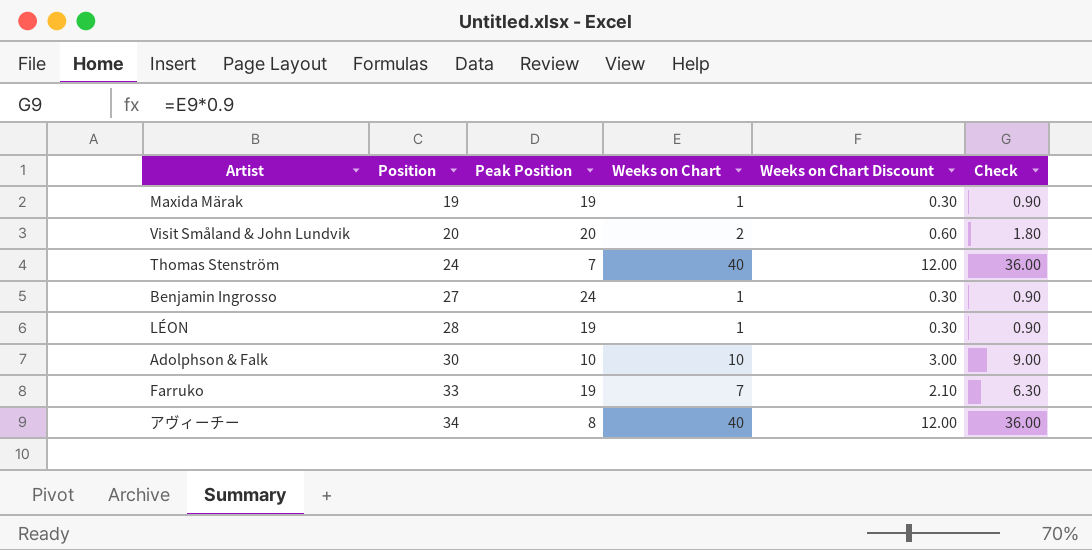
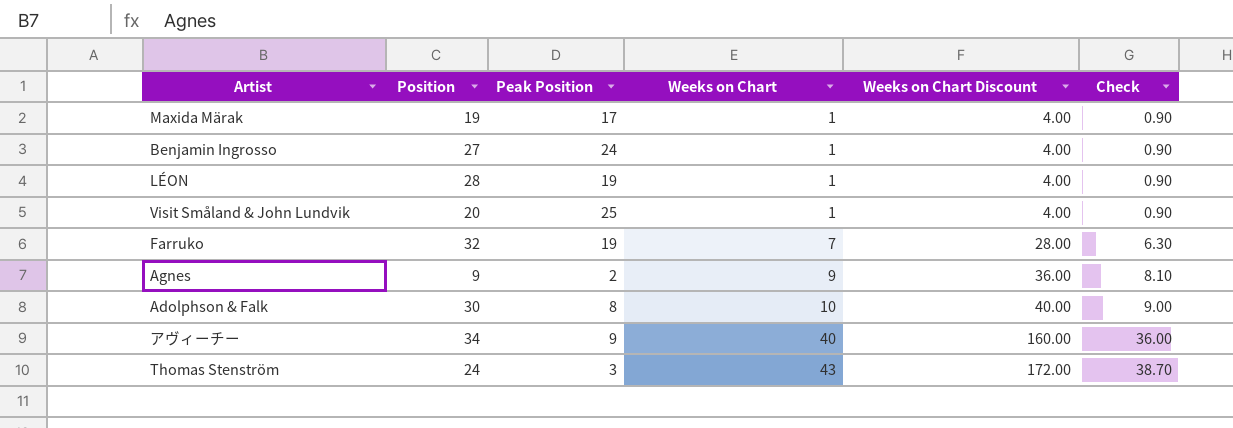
row order: Position ascending -> Weeks on Chart ascending
column Weeks on Chart Discount | formula: [Weeks on Chart] * 0.3 -> [Weeks on Chart] * 4
Maxida Märak | Peak Position: 19 -> 17
Visit Småland & John Lundvik | Peak Position: 20 -> 25
Visit Småland & John Lundvik | Weeks on Chart: 2 -> 1
Visit Småland & John Lundvik | Check: 1.80 -> 0.90
Farruko | Position: 33 -> 32
row Agnes: none -> 9 | 2 | 9 | 36.00 | 8.10
Adolphson & Falk | Peak Position: 10 -> 8
アヴィーチー | Peak Position: 8 -> 9
Thomas Stenström | Peak Position: 7 -> 3
Thomas Stenström | Weeks on Chart: 40 -> 43
Thomas Stenström | Check: 36.00 -> 38.70

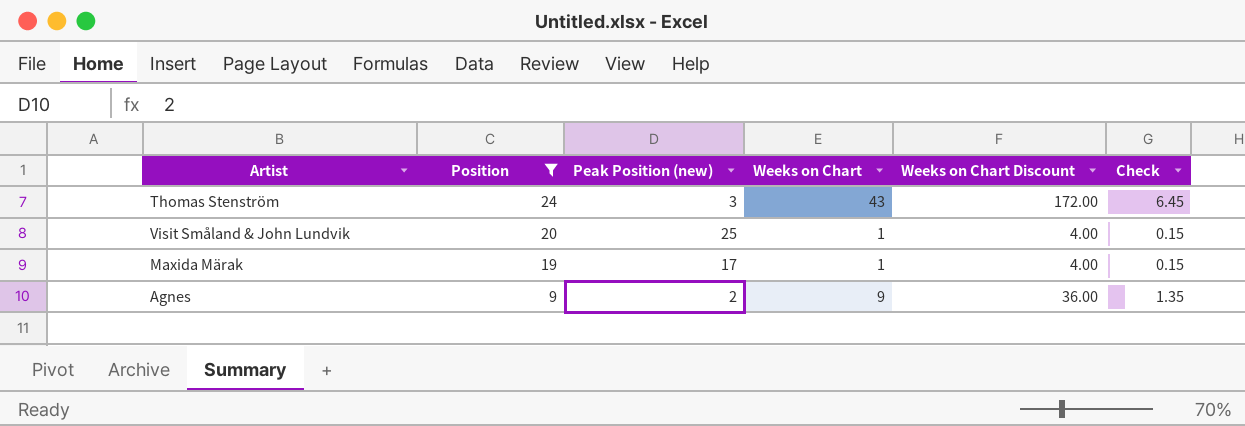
filter: none -> Position <= 24
row order: Weeks on Chart ascending -> Position descending
column name: Peak Position -> Peak Position (new)
column Check | formula: [Weeks on Chart] * 0.9 -> [Weeks on Chart] * 0.15

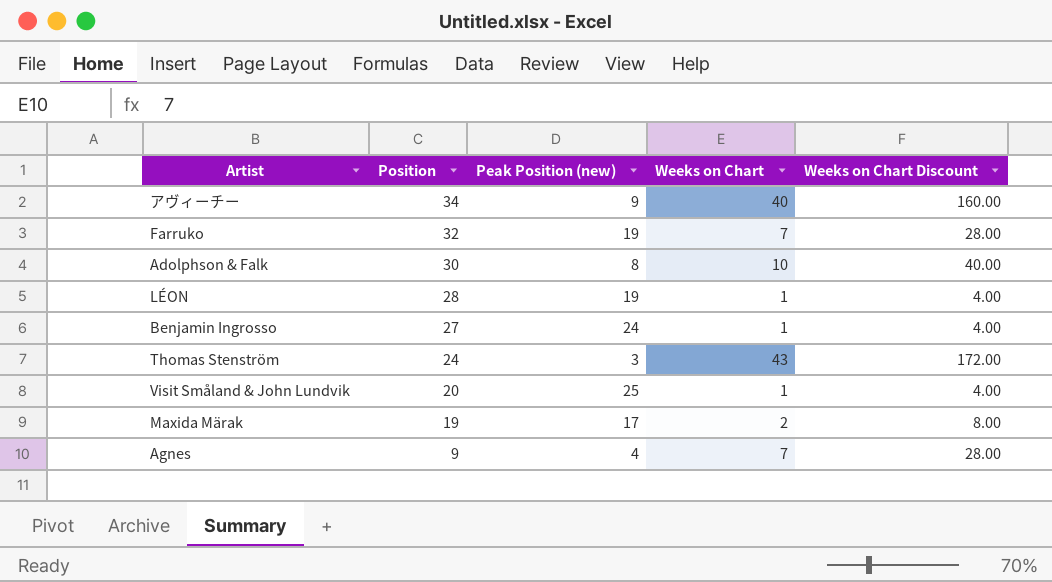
filter: Position <= 24 -> none
column Check | formula: [Weeks on Chart] * 0.15 -> none
Maxida Märak | Weeks on Chart: 1 -> 2
Maxida Märak | Weeks on Chart Discount: 4.00 -> 8.00
Agnes | Peak Position (new): 2 -> 4
Agnes | Weeks on Chart: 9 -> 7
Agnes | Weeks on Chart Discount: 36.00 -> 28.00

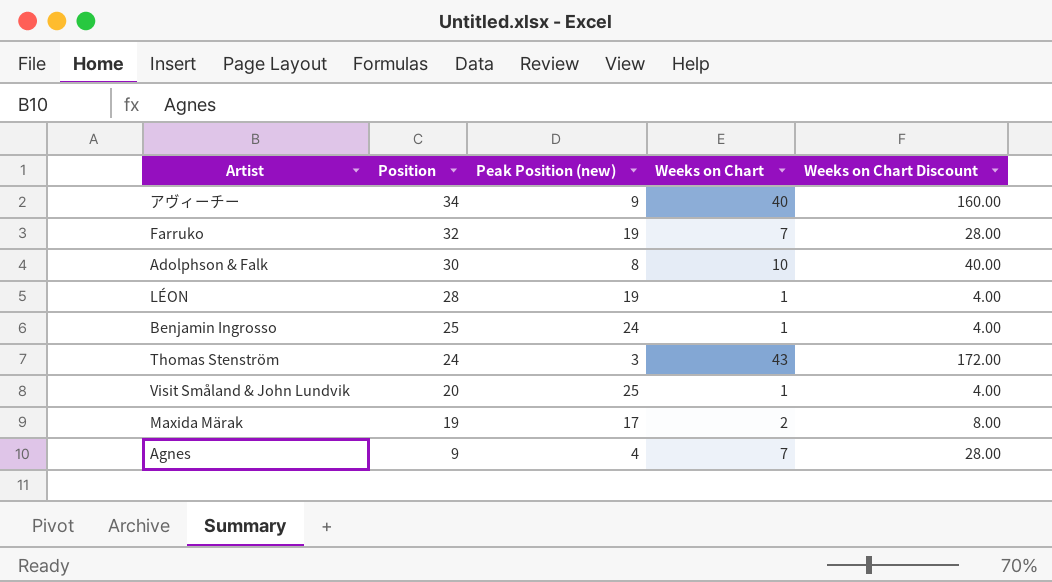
Benjamin Ingrosso | Position: 27 -> 25

